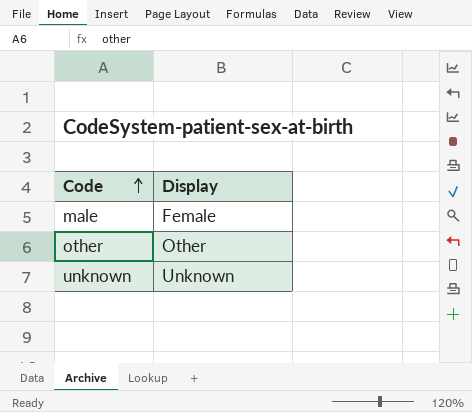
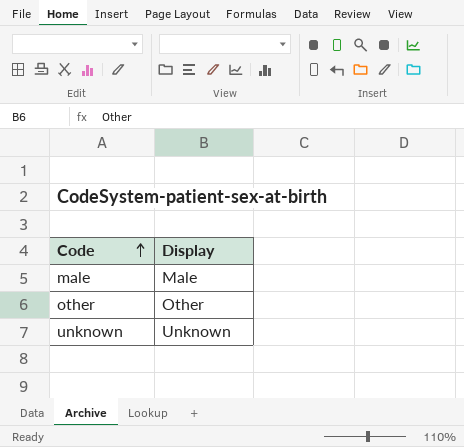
male | Display: Female -> Male

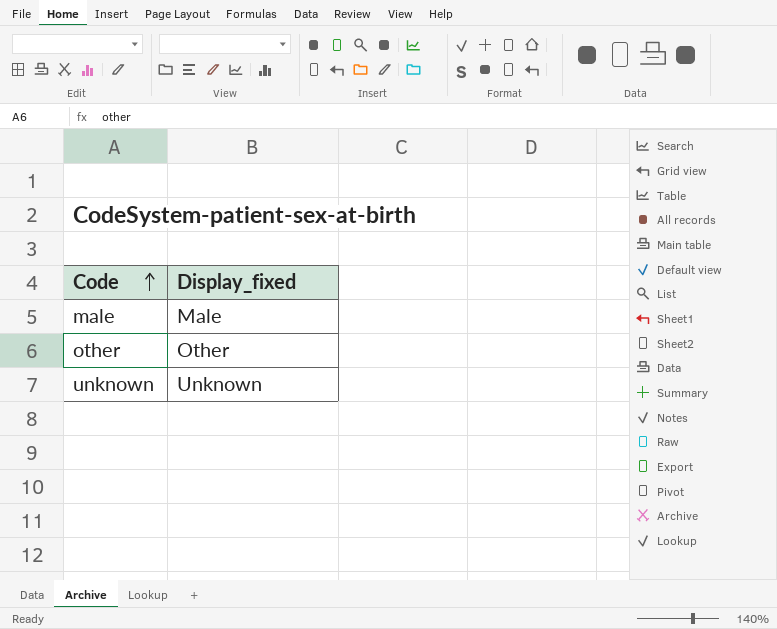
column name: Display -> Display_fixed

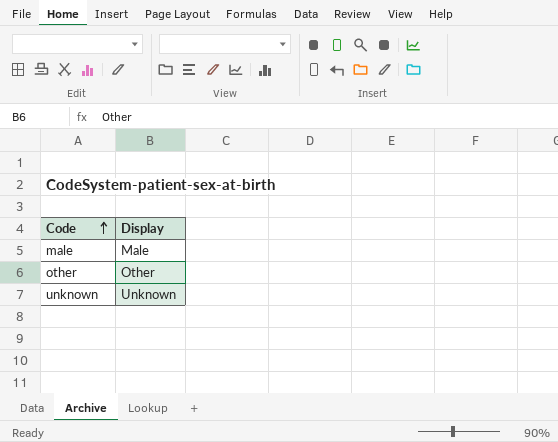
column name: Display_fixed -> Display

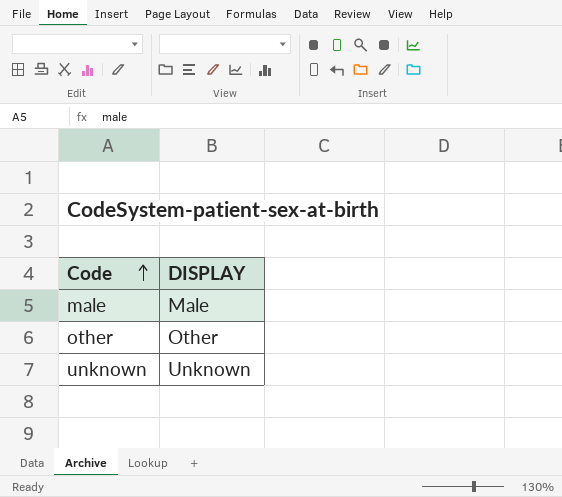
column name: Display -> DISPLAY

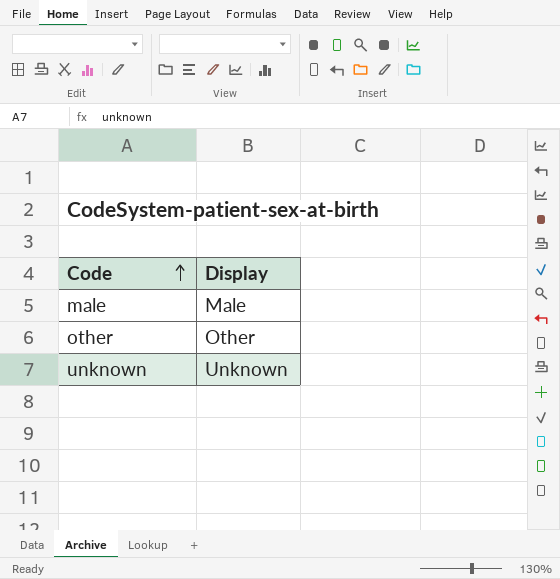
column name: DISPLAY -> Display

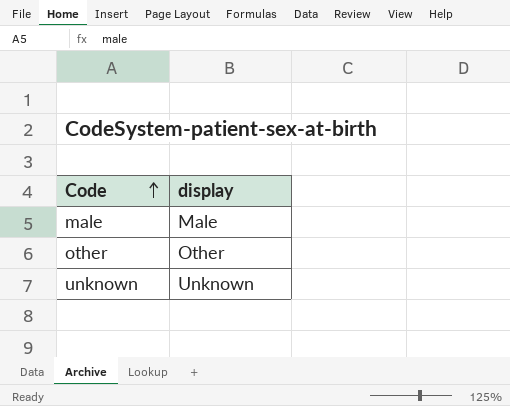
column name: Display -> display

